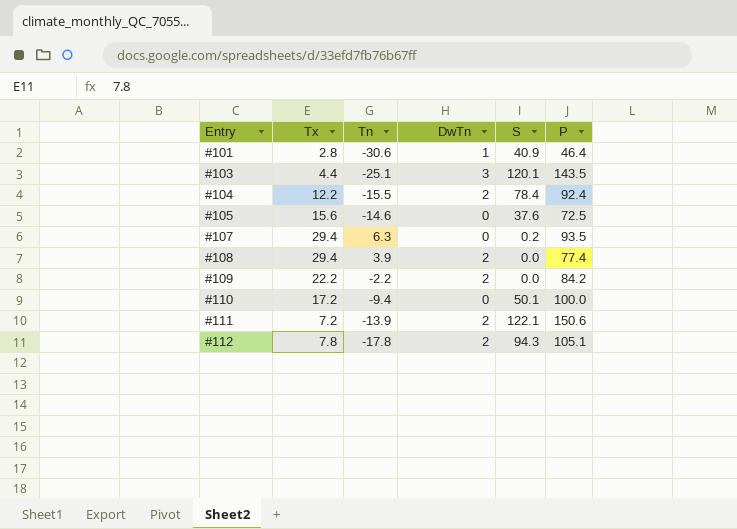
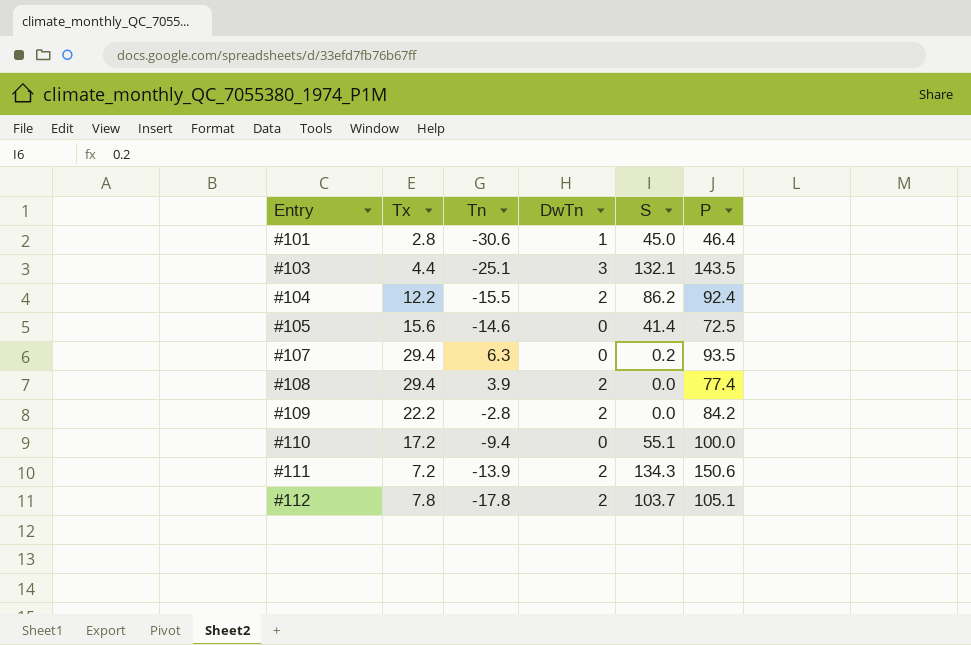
#101 | S: 40.9 -> 45.0
#103 | S: 120.1 -> 132.1
#104 | S: 78.4 -> 86.2
#105 | S: 37.6 -> 41.4
#109 | Tn: -2.2 -> -2.8
#110 | S: 50.1 -> 55.1
#111 | S: 122.1 -> 134.3
#112 | S: 94.3 -> 103.7

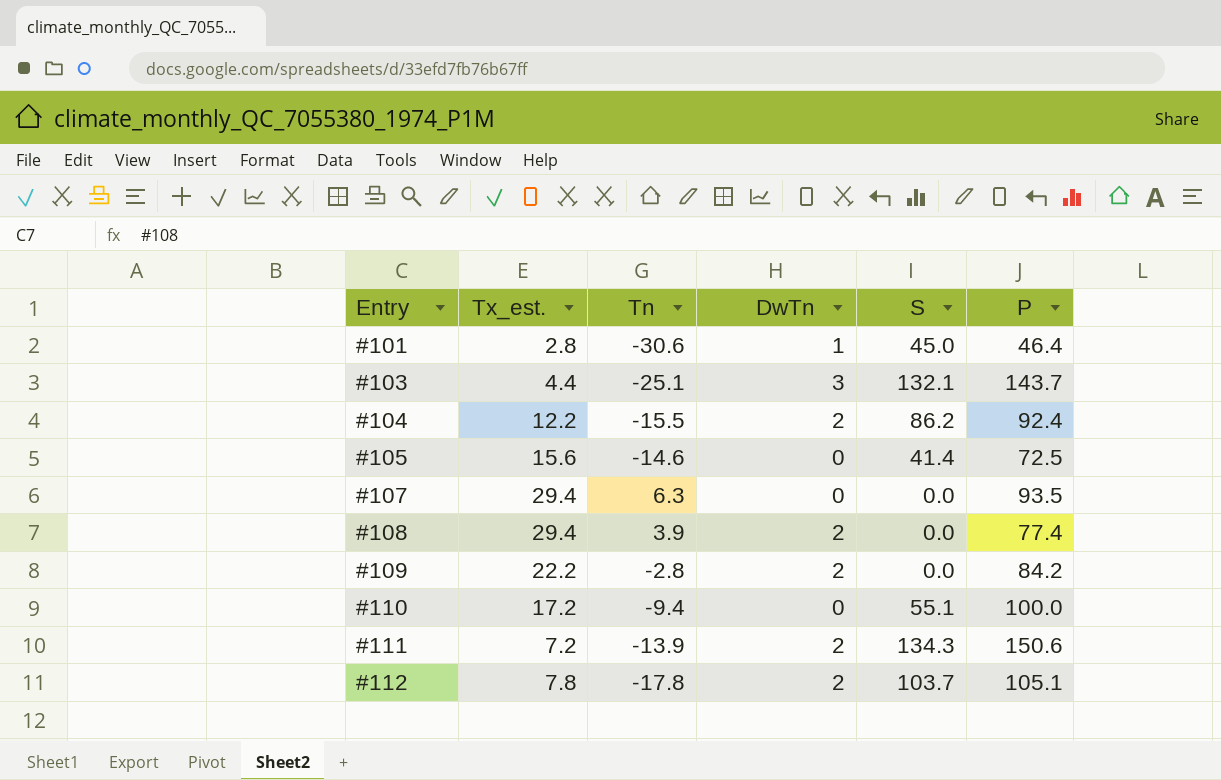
column name: Tx -> Tx_est.
#103 | P: 143.5 -> 143.7
#107 | S: 0.2 -> 0.0

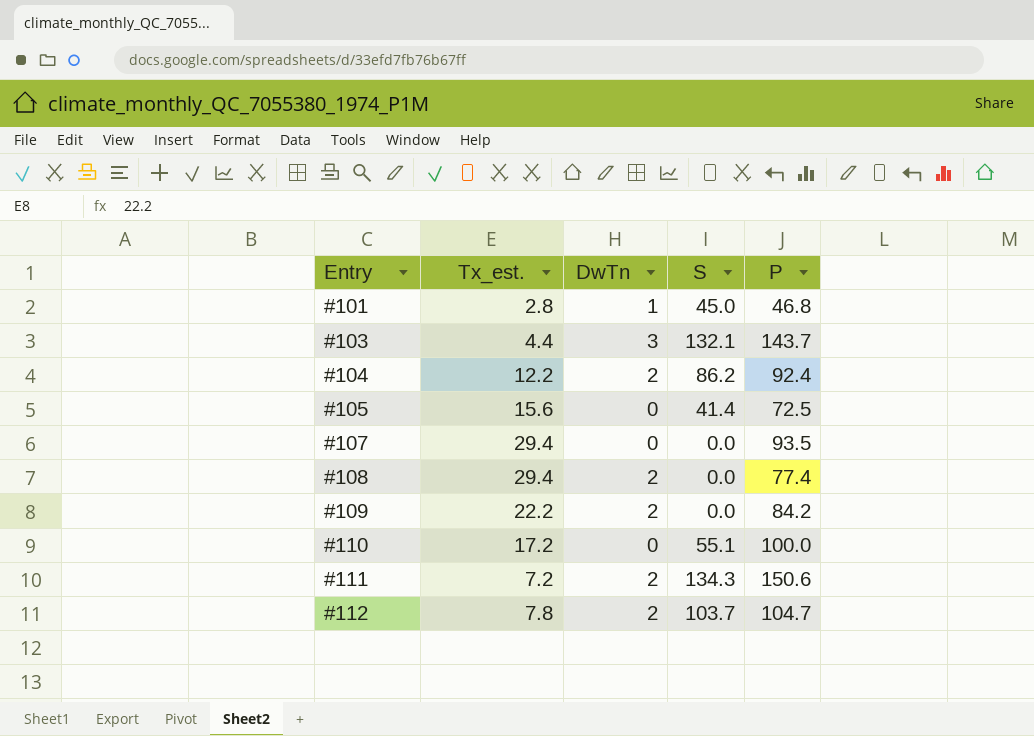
column Tn | position: 3 -> none
#101 | P: 46.4 -> 46.8
#112 | P: 105.1 -> 104.7

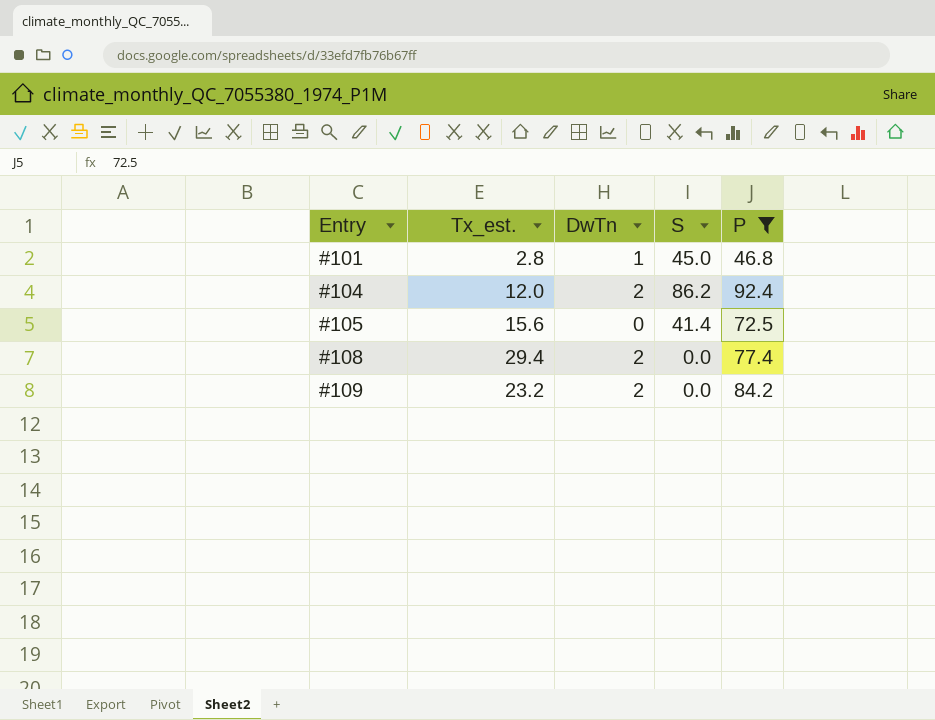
filter: none -> P <= 92.4
#104 | Tx_est.: 12.2 -> 12.0
#109 | Tx_est.: 22.2 -> 23.2

